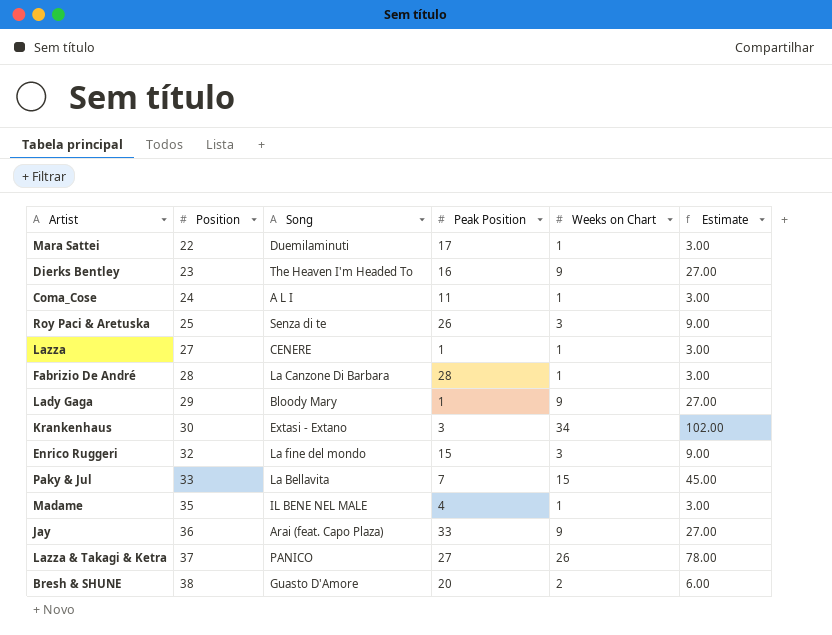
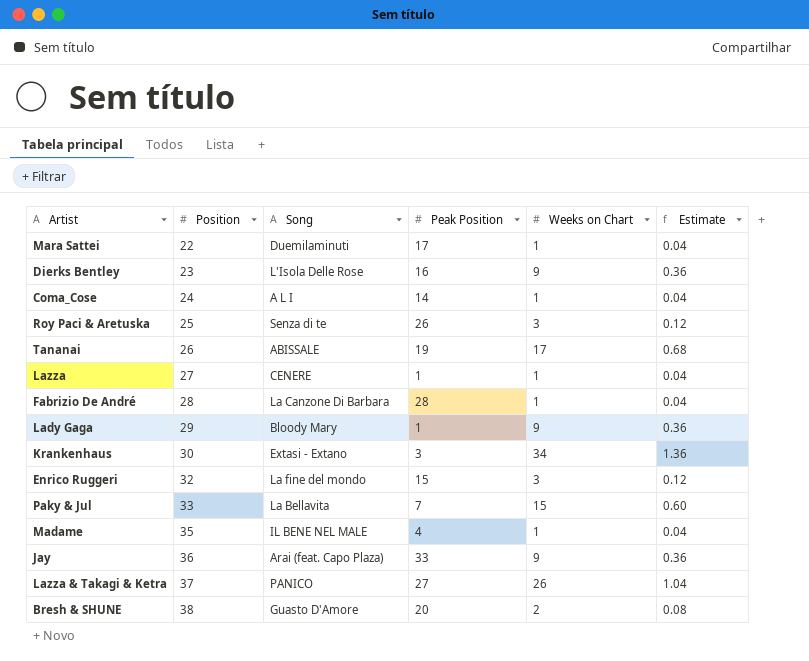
column Estimate | formula: [Weeks on Chart] * 3 -> [Weeks on Chart] * 0.04
Dierks Bentley | Song: The Heaven I'm Headed To -> L'Isola Delle Rose
Coma_Cose | Peak Position: 11 -> 14
row Tananai: none -> 26 | ABISSALE | 19 | 17 | 0.68

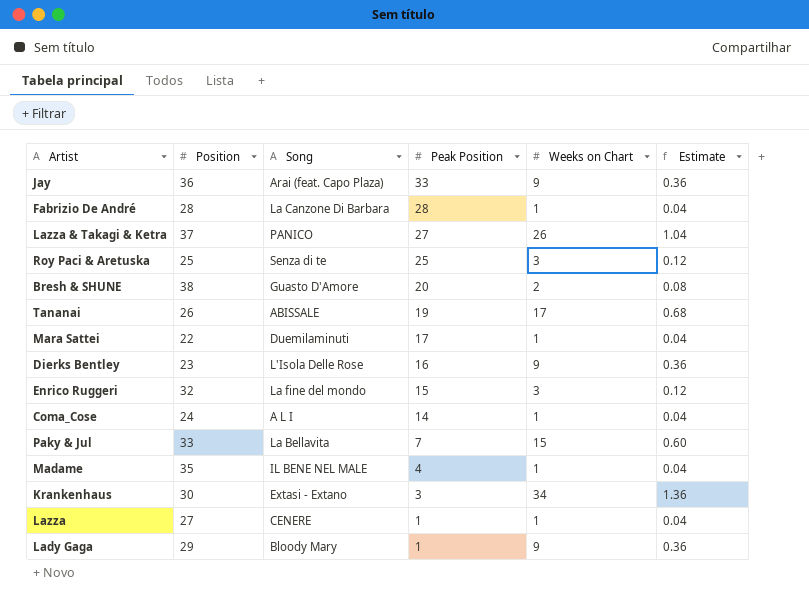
row order: Position ascending -> Peak Position descending
Roy Paci & Aretuska | Peak Position: 26 -> 25

